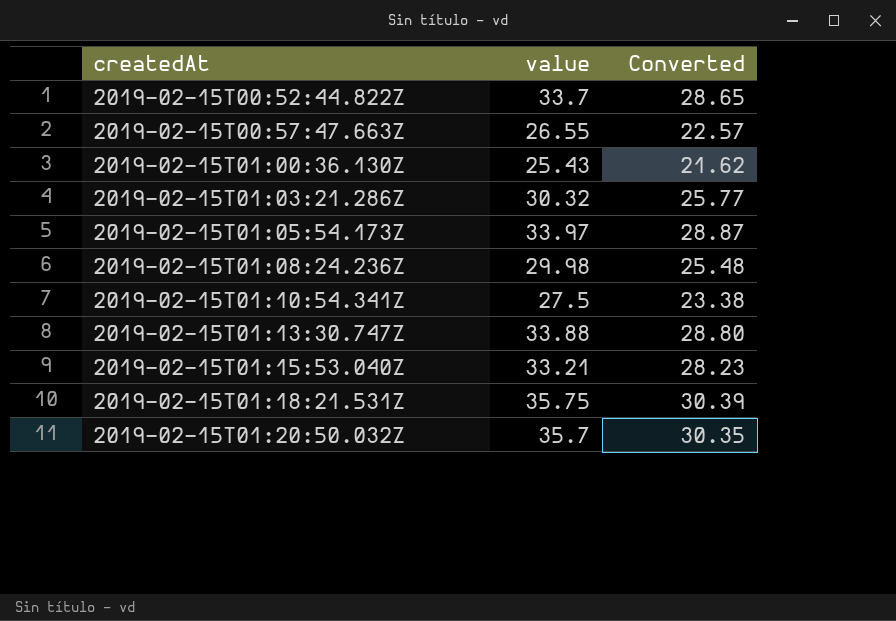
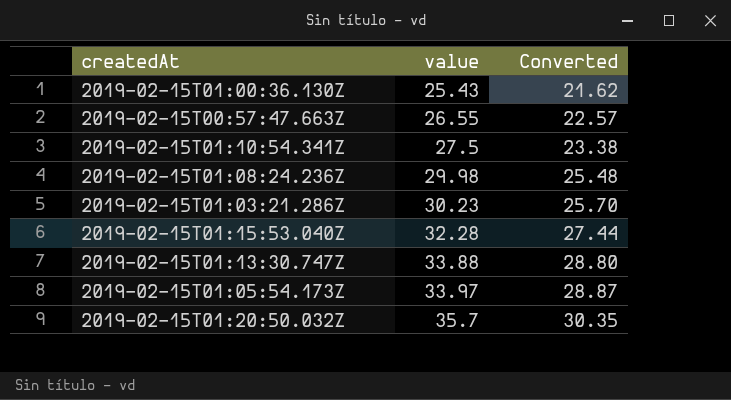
row order: createdAt ascending -> value ascending
row 2019-02-15T00:52:44.822Z: 33.7 | 28.65 -> none
row 2019-02-15T01:18:21.531Z: 35.75 | 30.39 -> none
2019-02-15T01:03:21.286Z | value: 30.32 -> 30.23
2019-02-15T01:03:21.286Z | Converted: 25.77 -> 25.70
2019-02-15T01:15:53.040Z | value: 33.21 -> 32.28
2019-02-15T01:15:53.040Z | Converted: 28.23 -> 27.44

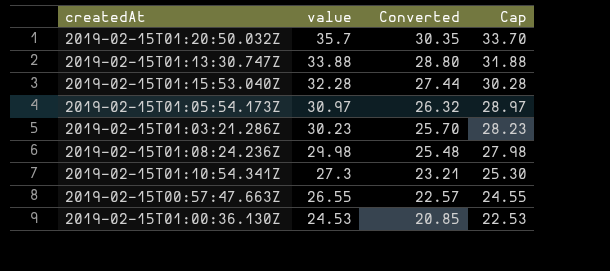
row order: value ascending -> value descending
column Cap | formula: none -> [value] - 2
2019-02-15T01:05:54.173Z | value: 33.97 -> 30.97
2019-02-15T01:05:54.173Z | Converted: 28.87 -> 26.32
2019-02-15T01:10:54.341Z | value: 27.5 -> 27.3
2019-02-15T01:10:54.341Z | Converted: 23.38 -> 23.21
2019-02-15T01:00:36.130Z | value: 25.43 -> 24.53
2019-02-15T01:00:36.130Z | Converted: 21.62 -> 20.85

